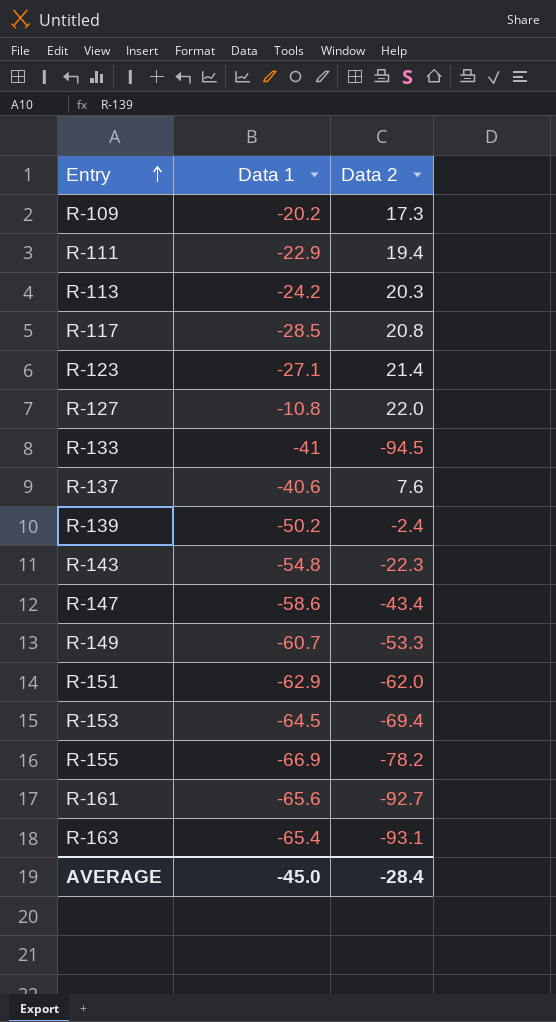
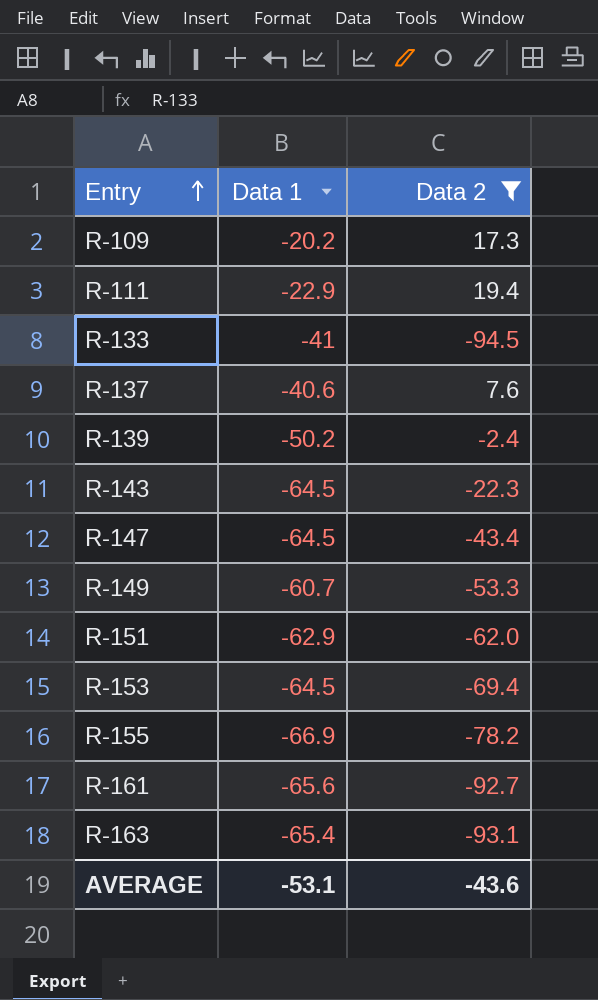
filter: none -> Data 2 <= 19.4
R-143 | Data 1: -54.8 -> -64.5
R-147 | Data 1: -58.6 -> -64.5
AVERAGE | Data 1: -45.0 -> -53.1
AVERAGE | Data 2: -28.4 -> -43.6

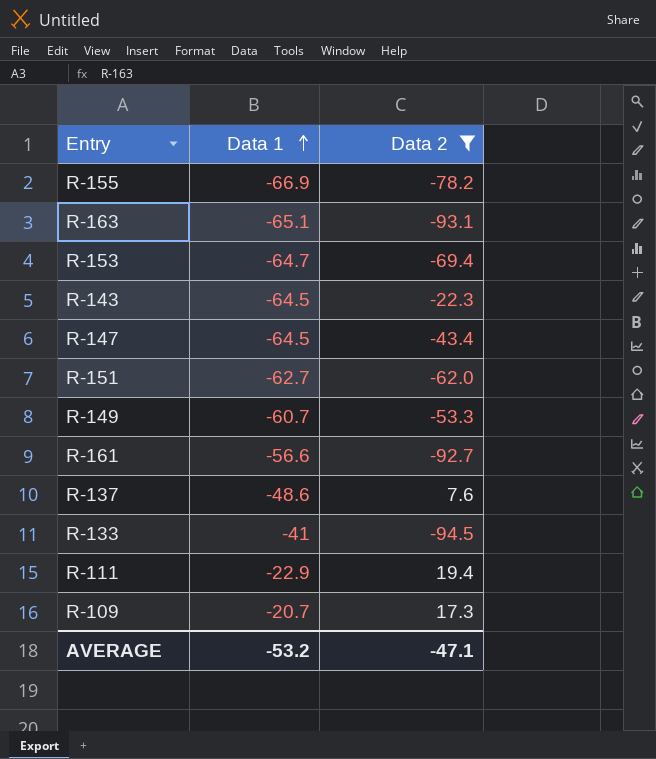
row order: Entry ascending -> Data 1 ascending
row R-139: -50.2 | -2.4 -> none
R-163 | Data 1: -65.4 -> -65.1
R-153 | Data 1: -64.5 -> -64.7
R-151 | Data 1: -62.9 -> -62.7
R-161 | Data 1: -65.6 -> -56.6
R-137 | Data 1: -40.6 -> -48.6
R-109 | Data 1: -20.2 -> -20.7
AVERAGE | Data 1: -53.1 -> -53.2
AVERAGE | Data 2: -43.6 -> -47.1

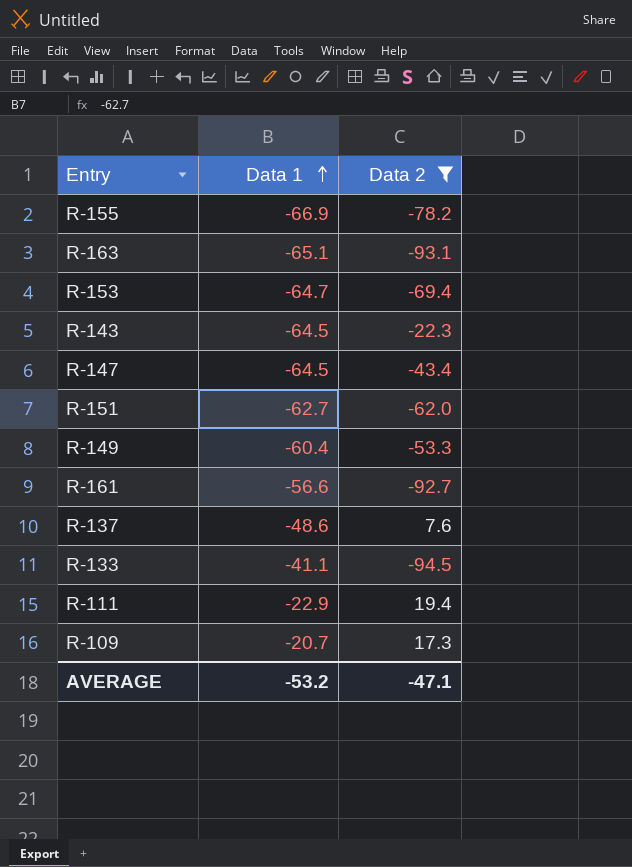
R-149 | Data 1: -60.7 -> -60.4
R-133 | Data 1: -41 -> -41.1

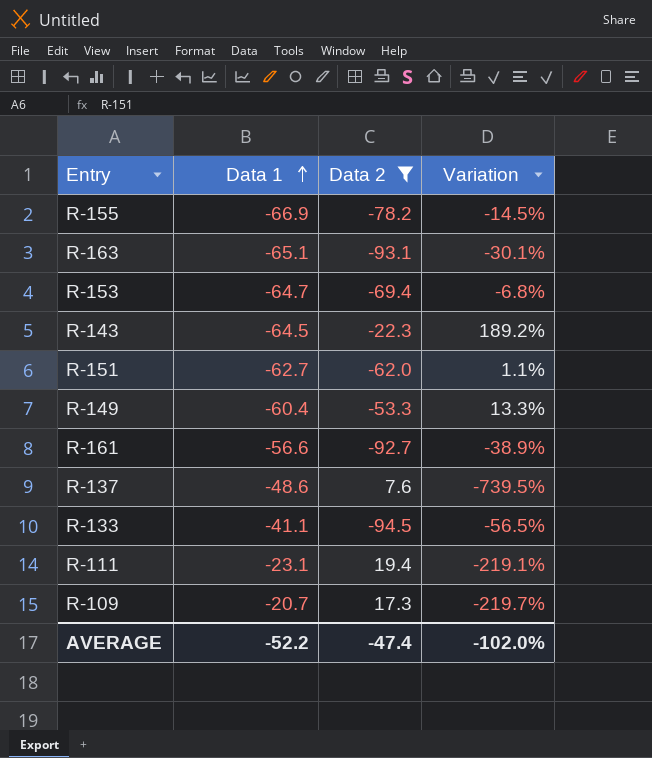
column Variation | formula: none -> ([Data 1] - [Data 2]) / [Data 2]
row R-147: -64.5 | -43.4 -> none
R-111 | Data 1: -22.9 -> -23.1
AVERAGE | Data 1: -53.2 -> -52.2
AVERAGE | Data 2: -47.1 -> -47.4

